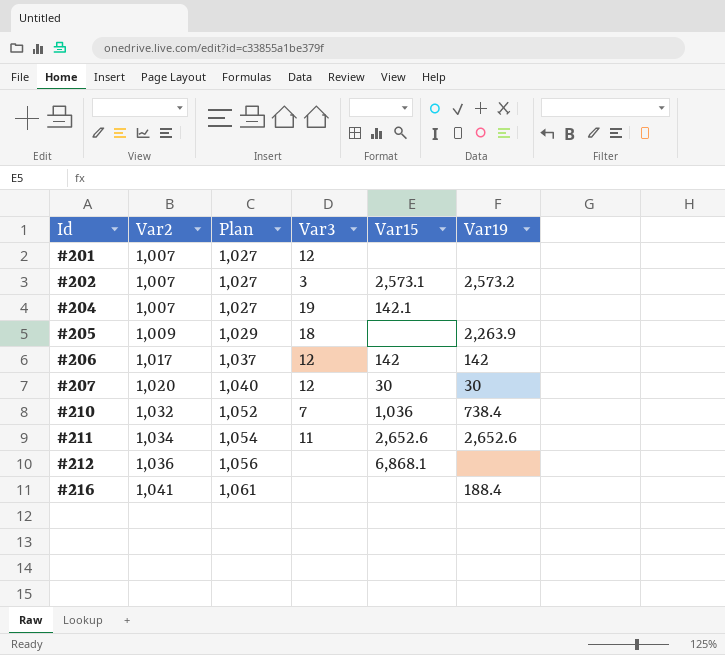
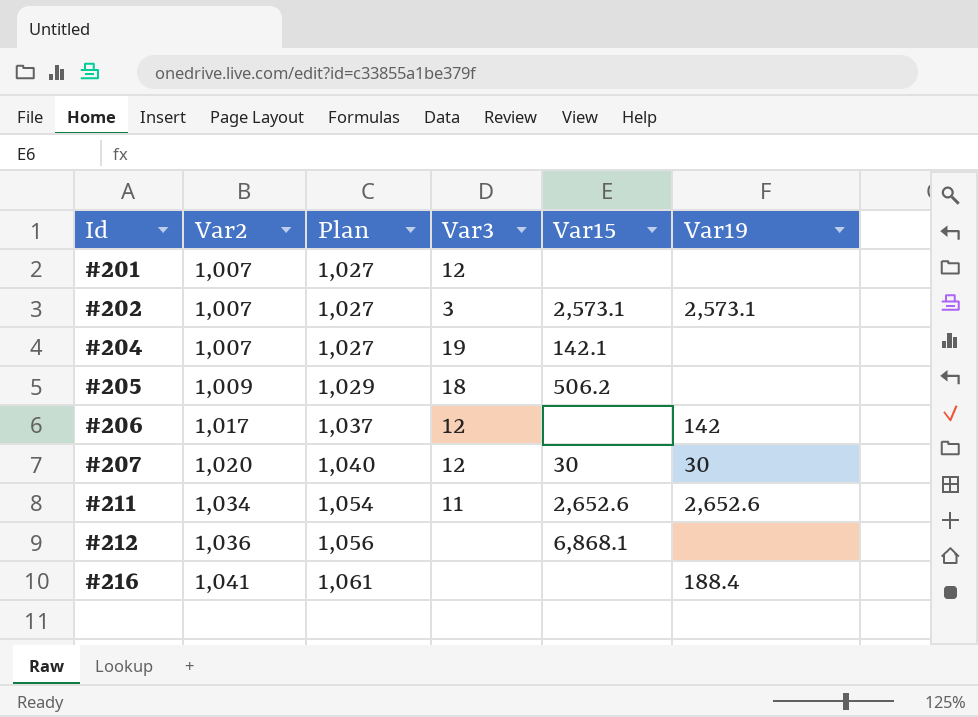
row #210: 1,032 | 1,052 | 7 | 1,036 | 738.4 -> none
#202 | Var19: 2,573.2 -> 2,573.1
#205 | Var15: none -> 506.2
#205 | Var19: 2,263.9 -> none
#206 | Var15: 142 -> none

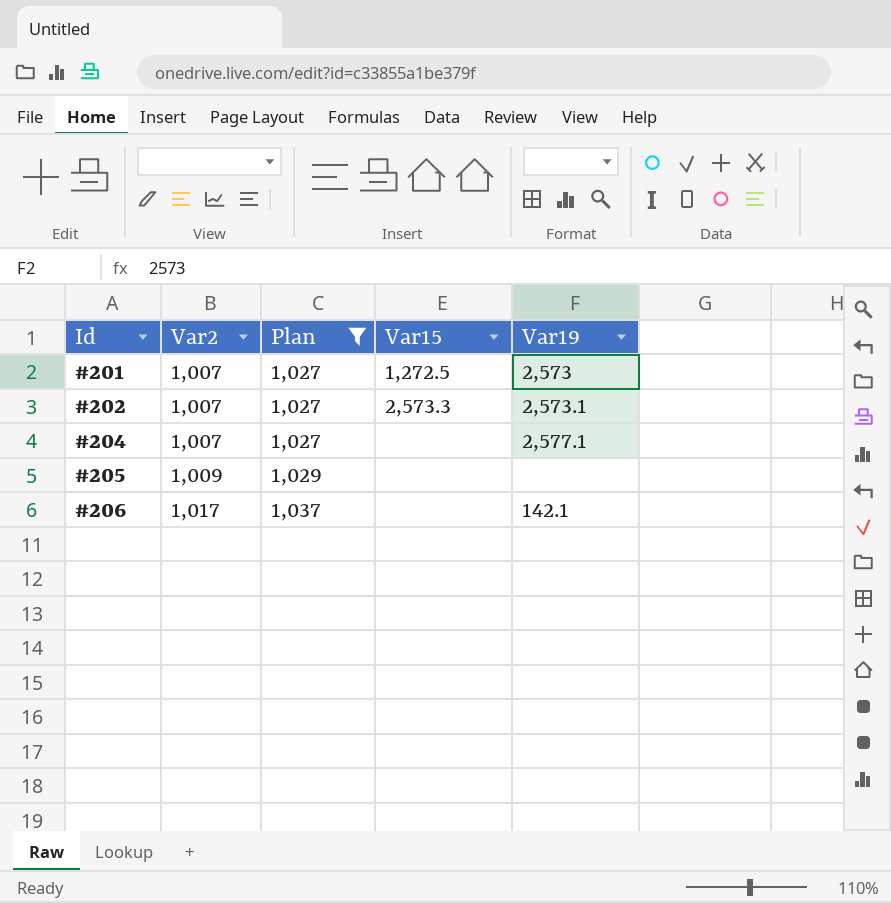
filter: none -> Plan <= 1,037
column Var3 | position: 4 -> none
#201 | Var15: none -> 1,272.5
#201 | Var19: none -> 2,573
#202 | Var15: 2,573.1 -> 2,573.3
#204 | Var15: 142.1 -> none
#204 | Var19: none -> 2,577.1
#205 | Var15: 506.2 -> none
#206 | Var19: 142 -> 142.1

